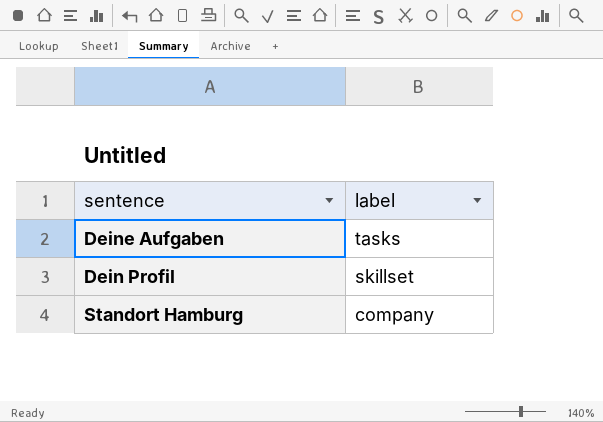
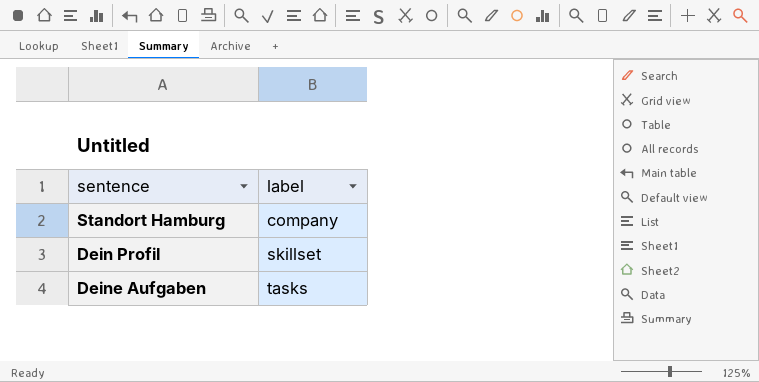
row order: label descending -> label ascending

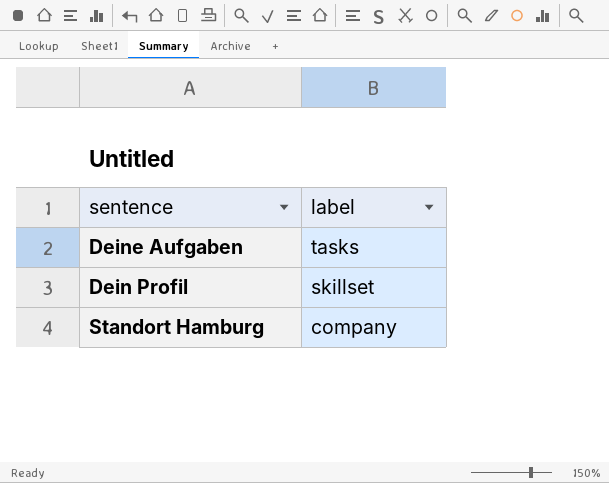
row order: label ascending -> label descending

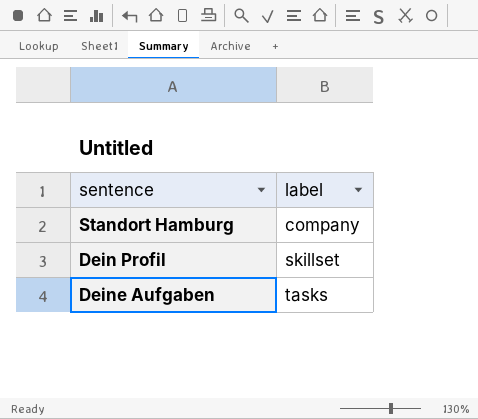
row order: label descending -> label ascending

